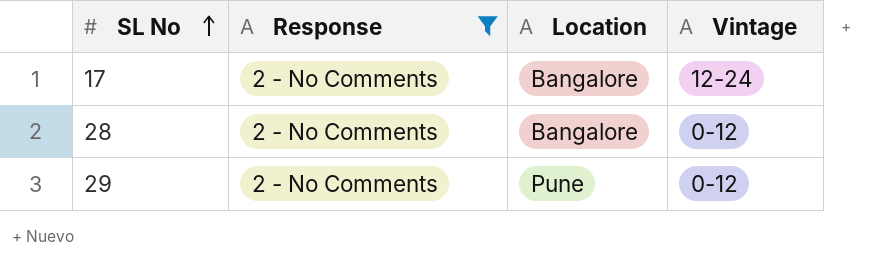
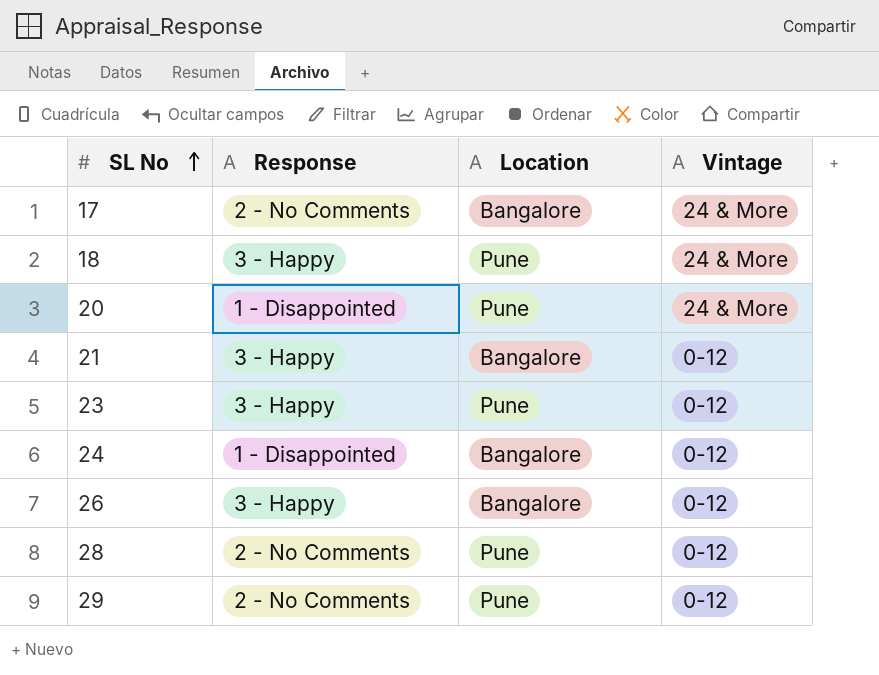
filter: Response = 2 - No Comments -> none
17 | Vintage: 12-24 -> 24 & More
28 | Location: Bangalore -> Pune

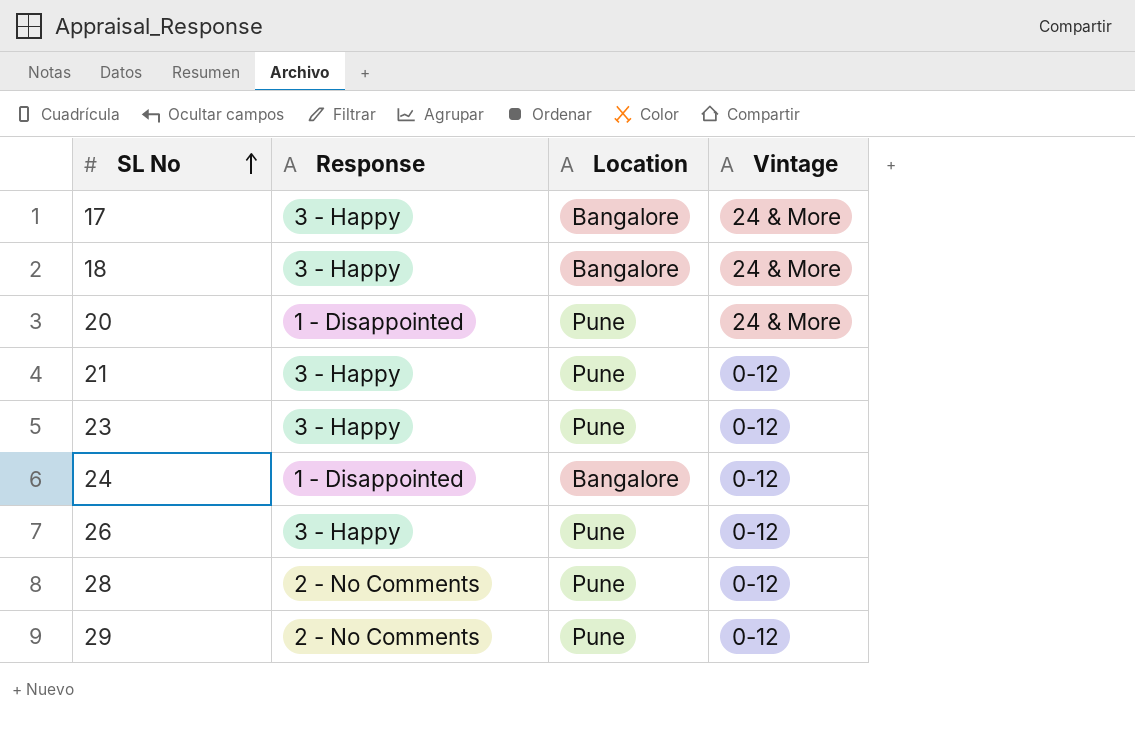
17 | Response: 2 - No Comments -> 3 - Happy
18 | Location: Pune -> Bangalore
21 | Location: Bangalore -> Pune
26 | Location: Bangalore -> Pune

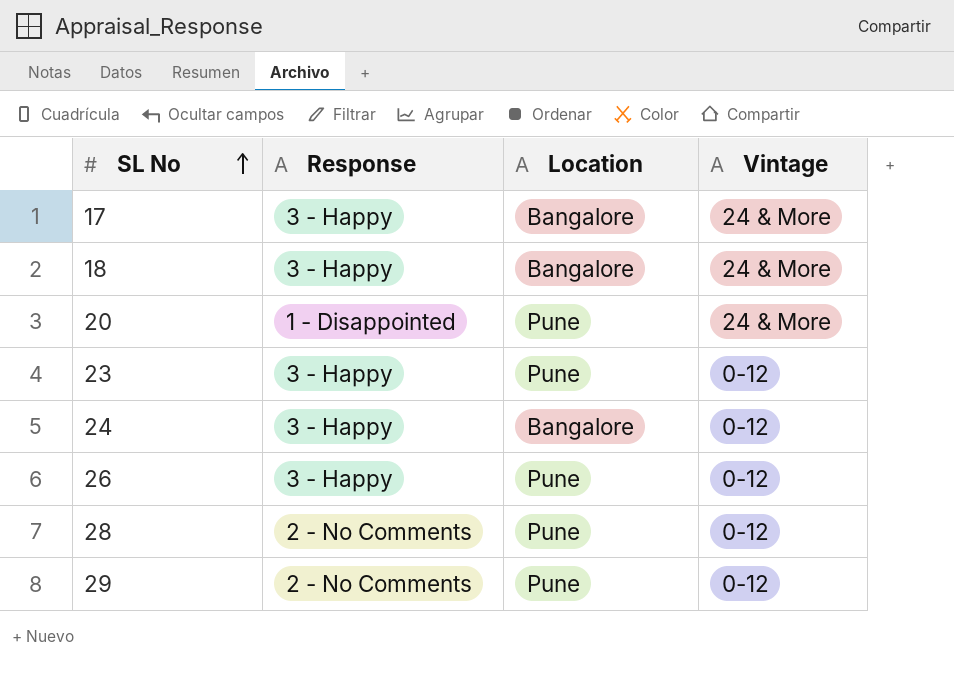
row 21: 3 - Happy | Pune | 0-12 -> none
24 | Response: 1 - Disappointed -> 3 - Happy

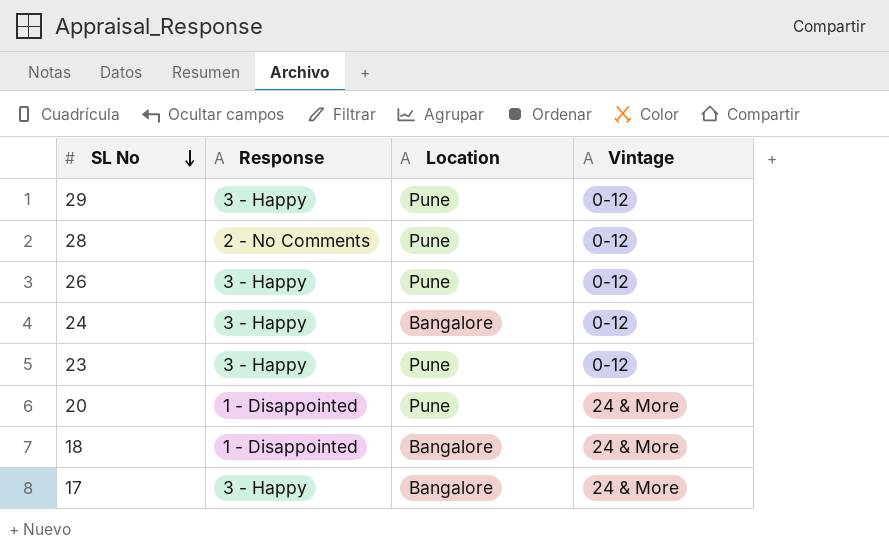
row order: SL No ascending -> SL No descending
29 | Response: 2 - No Comments -> 3 - Happy
18 | Response: 3 - Happy -> 1 - Disappointed

